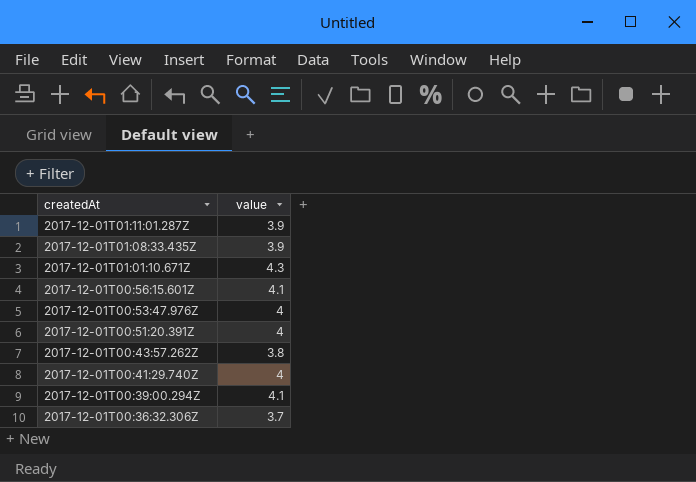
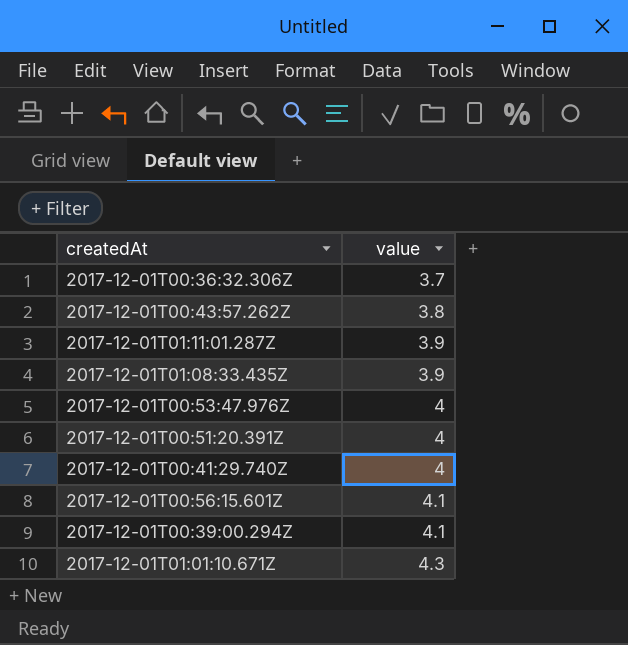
row order: createdAt descending -> value ascending

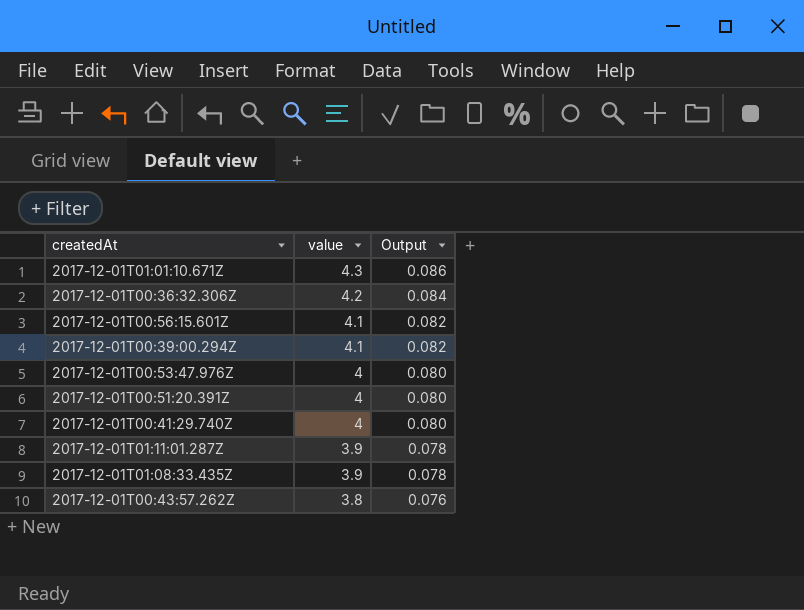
row order: value ascending -> value descending
column Output | formula: none -> [value] * 0.02
2017-12-01T00:36:32.306Z | value: 3.7 -> 4.2

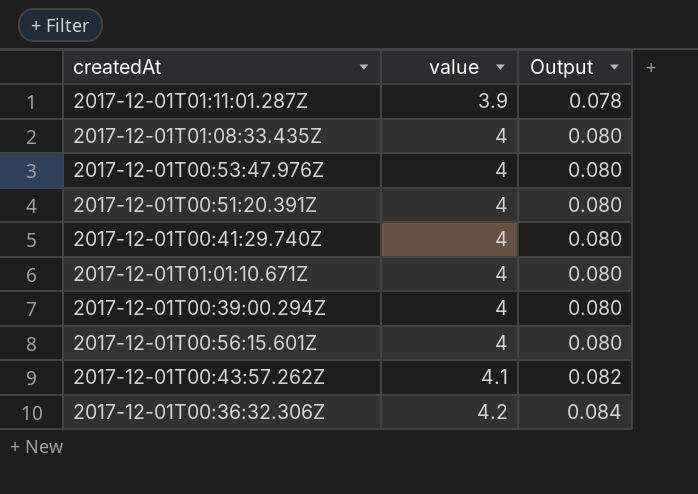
row order: value descending -> value ascending
2017-12-01T01:08:33.435Z | value: 3.9 -> 4
2017-12-01T01:08:33.435Z | Output: 0.078 -> 0.080
2017-12-01T01:01:10.671Z | value: 4.3 -> 4
2017-12-01T01:01:10.671Z | Output: 0.086 -> 0.080
2017-12-01T00:39:00.294Z | value: 4.1 -> 4
2017-12-01T00:39:00.294Z | Output: 0.082 -> 0.080
2017-12-01T00:56:15.601Z | value: 4.1 -> 4
2017-12-01T00:56:15.601Z | Output: 0.082 -> 0.080
2017-12-01T00:43:57.262Z | value: 3.8 -> 4.1
2017-12-01T00:43:57.262Z | Output: 0.076 -> 0.082

